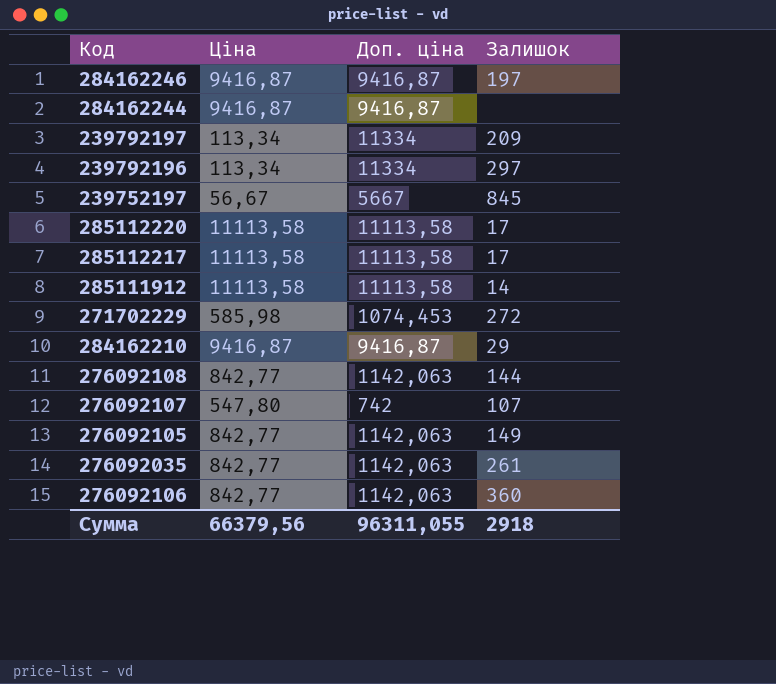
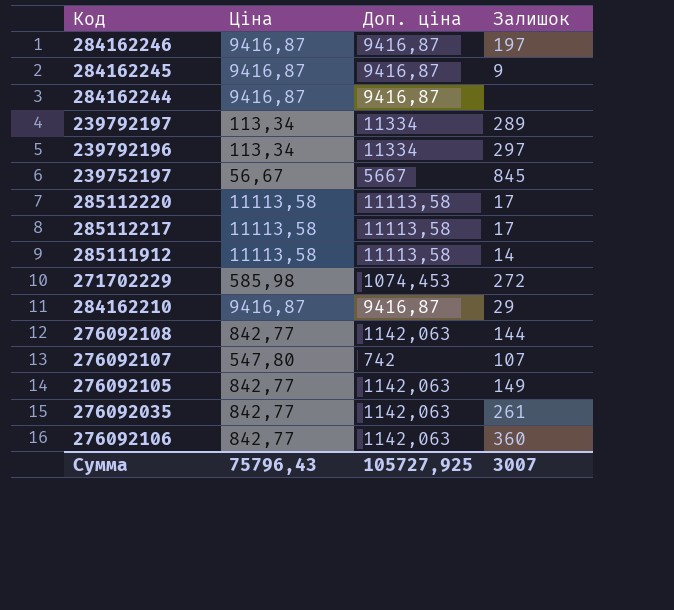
row 284162245: none -> 9416,87 | 9416,87 | 9
239792197 | Залишок: 209 -> 289
Сумма | Ціна: 66379,56 -> 75796,43
Сумма | Доп. ціна: 96311,055 -> 105727,925
Сумма | Залишок: 2918 -> 3007

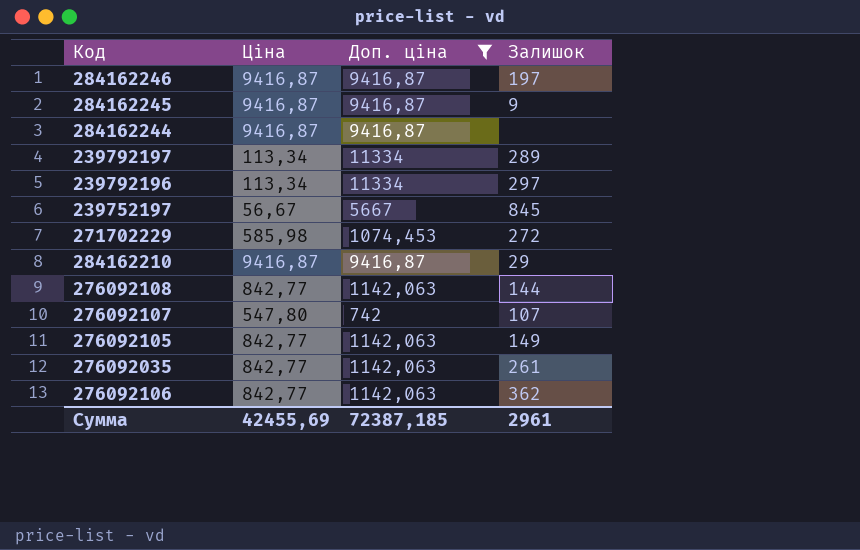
filter: none -> Доп. ціна != 11113,58
276092106 | Залишок: 360 -> 362
Сумма | Ціна: 75796,43 -> 42455,69
Сумма | Доп. ціна: 105727,925 -> 72387,185
Сумма | Залишок: 3007 -> 2961

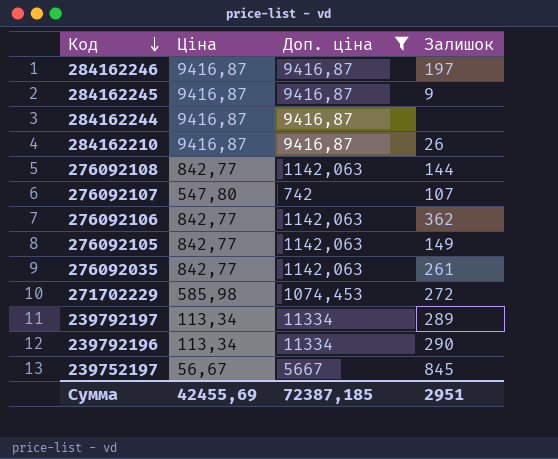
row order: none -> Код descending
284162210 | Залишок: 29 -> 26
239792196 | Залишок: 297 -> 290
Сумма | Залишок: 2961 -> 2951

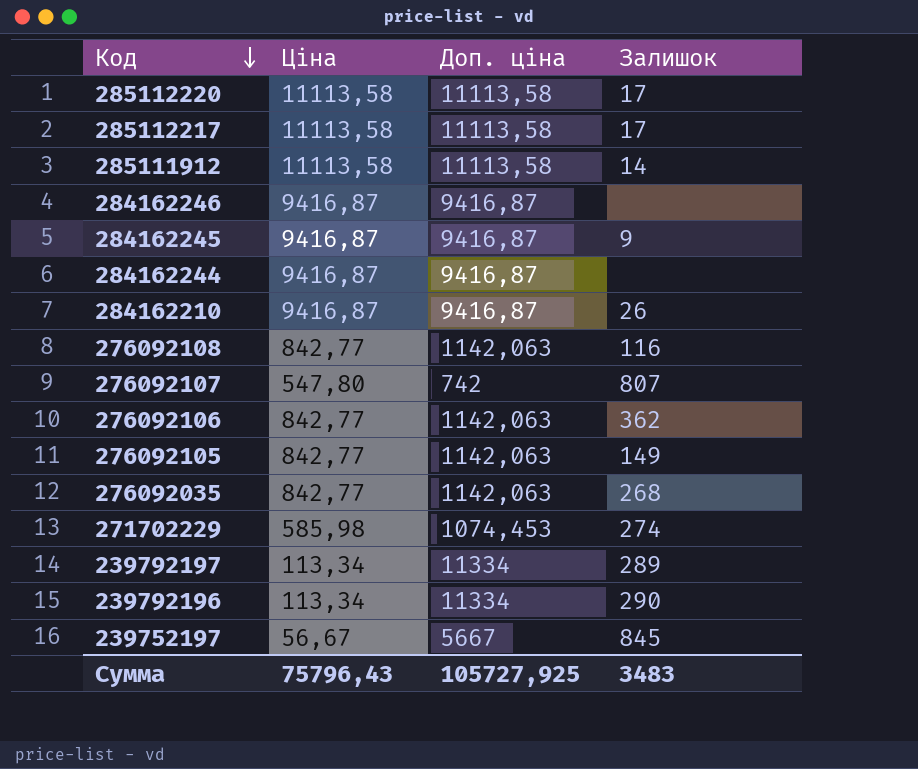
filter: Доп. ціна != 11113,58 -> none
284162246 | Залишок: 197 -> none
276092108 | Залишок: 144 -> 116
276092107 | Залишок: 107 -> 807
276092035 | Залишок: 261 -> 268
271702229 | Залишок: 272 -> 274
Сумма | Ціна: 42455,69 -> 75796,43
Сумма | Доп. ціна: 72387,185 -> 105727,925
Сумма | Залишок: 2951 -> 3483

